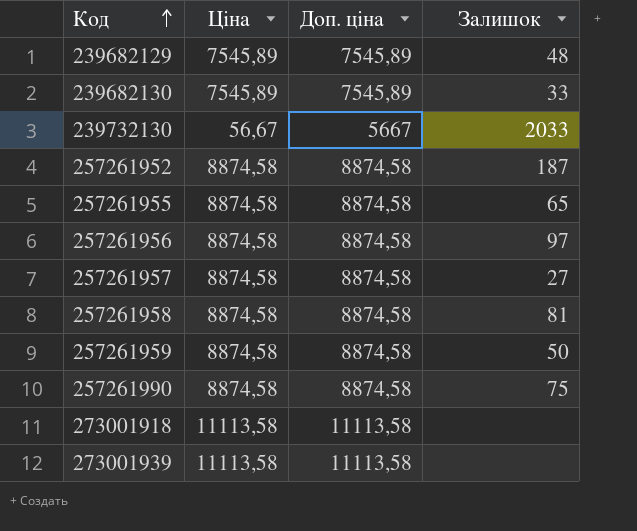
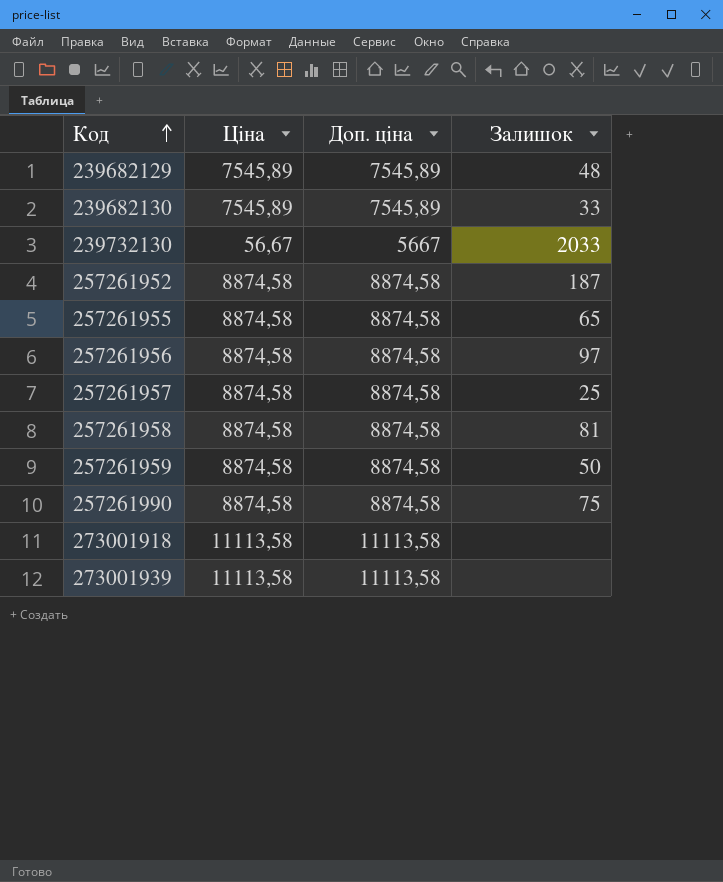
257261957 | Залишок: 27 -> 25

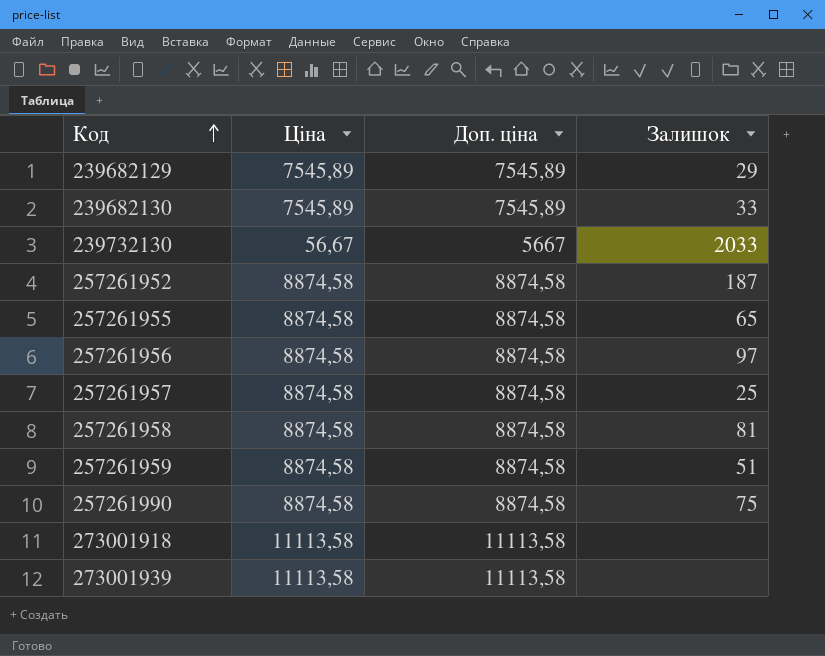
239682129 | Залишок: 48 -> 29
257261959 | Залишок: 50 -> 51

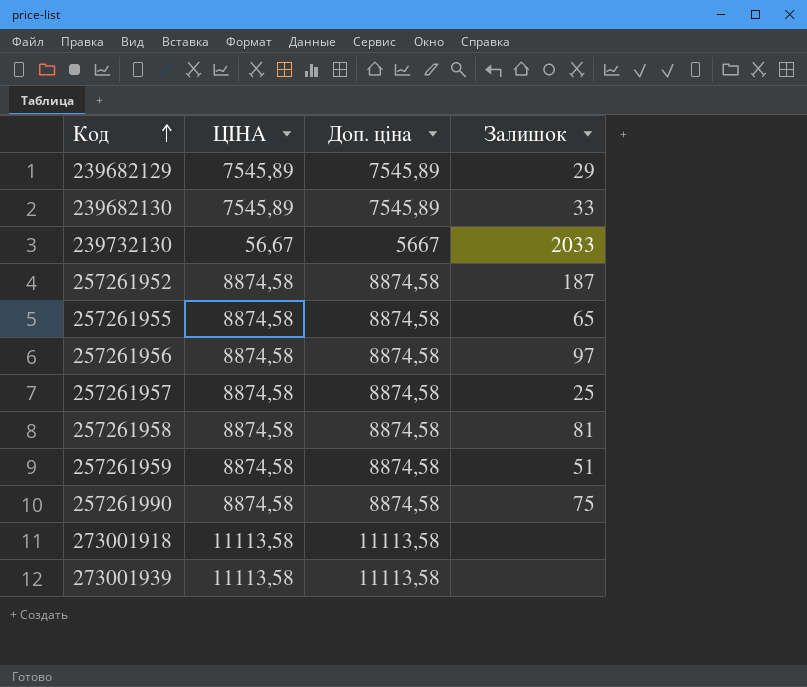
column name: Ціна -> ЦІНА

